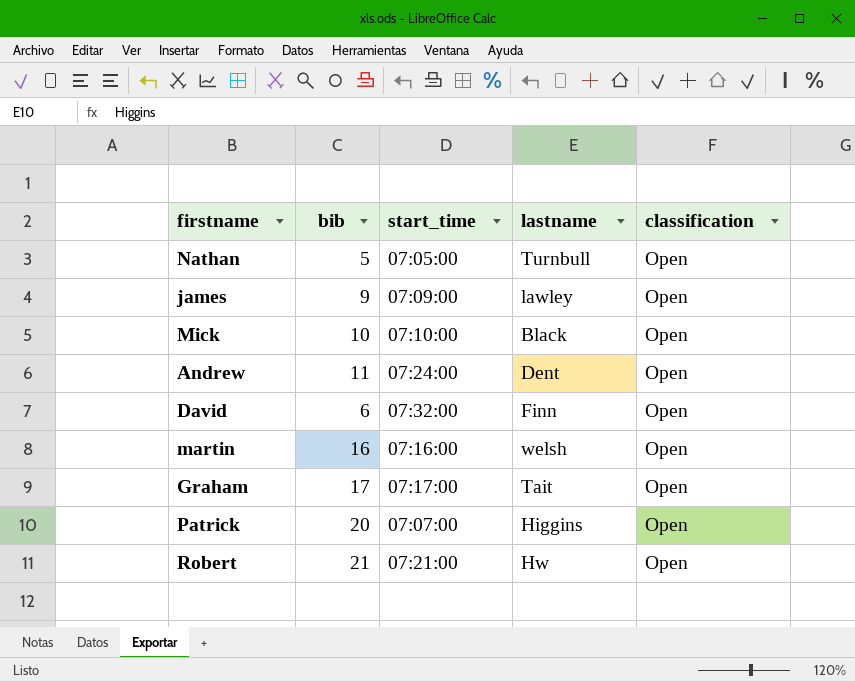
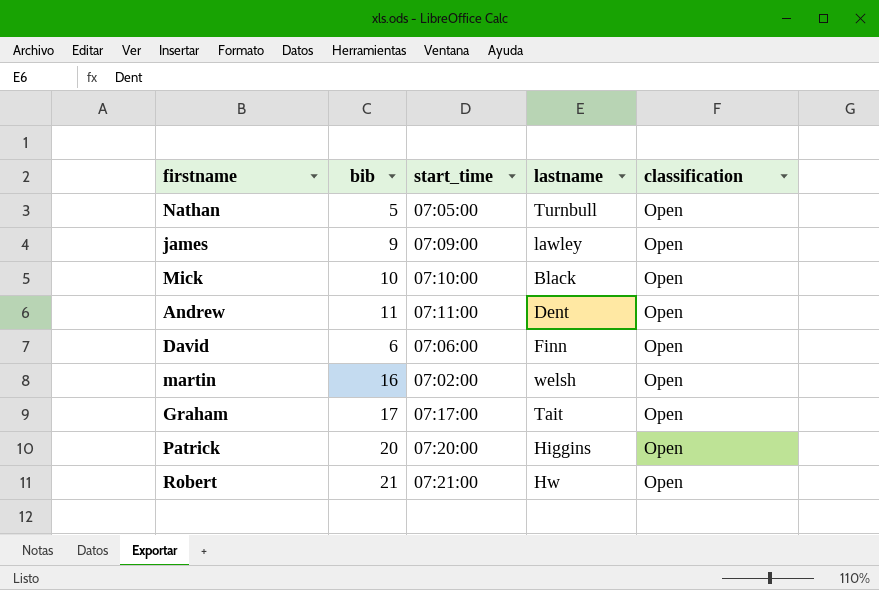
Andrew | start_time: 07:24:00 -> 07:11:00
David | start_time: 07:32:00 -> 07:06:00
martin | start_time: 07:16:00 -> 07:02:00
Patrick | start_time: 07:07:00 -> 07:20:00

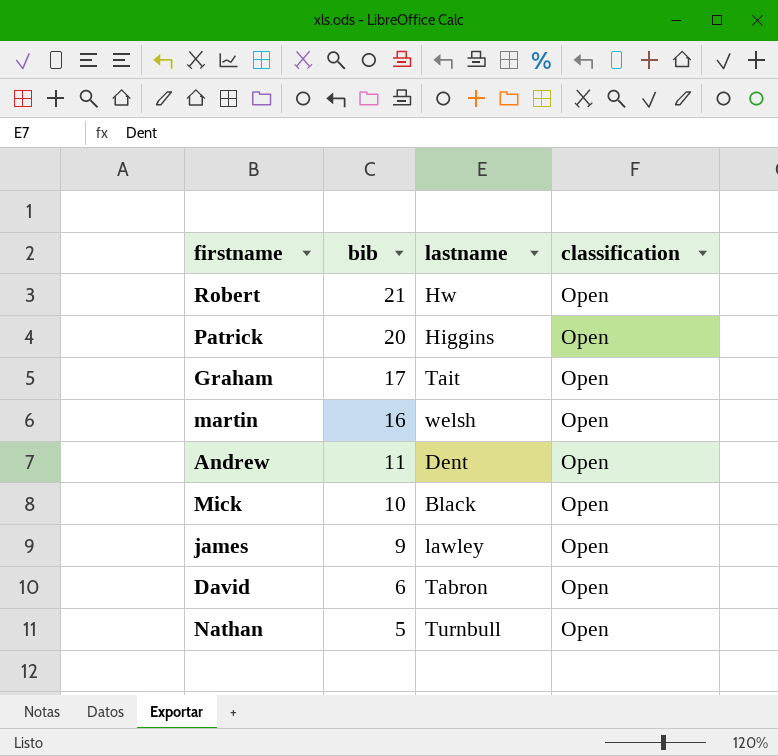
row order: none -> bib descending
column start_time | position: 3 -> none
David | lastname: Finn -> Tabron

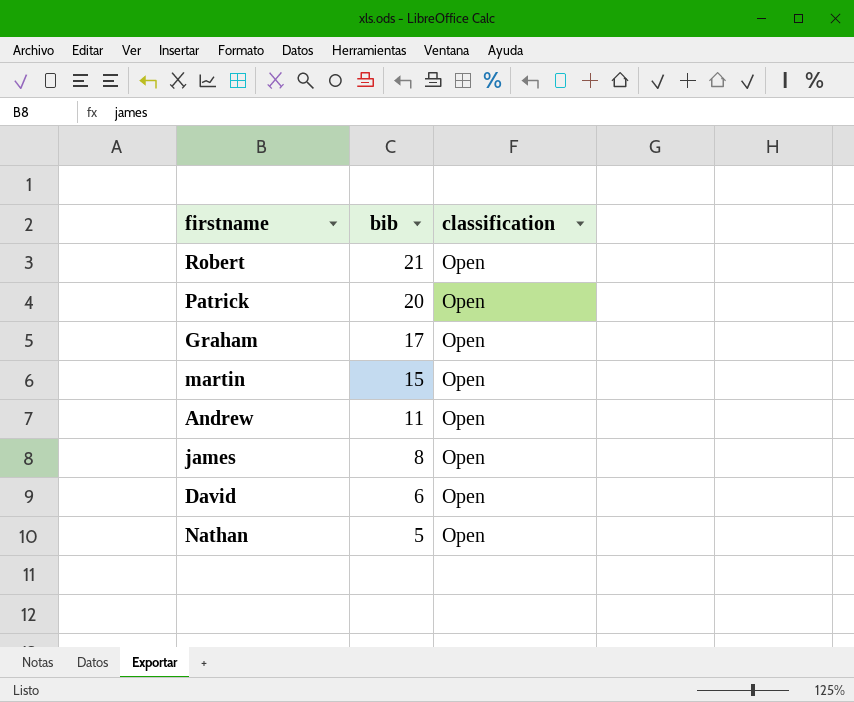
column lastname | position: 3 -> none
row Mick: 10 | Black | Open -> none
martin | bib: 16 -> 15
james | bib: 9 -> 8

